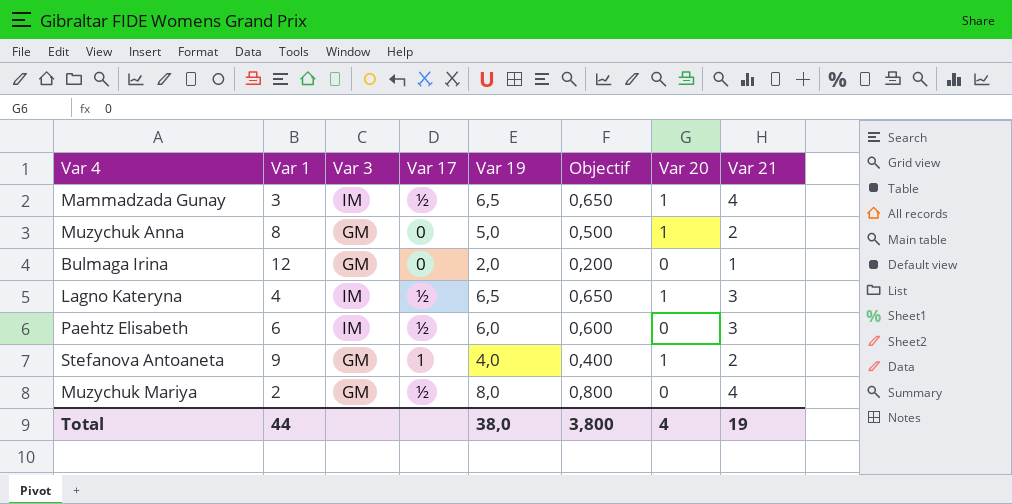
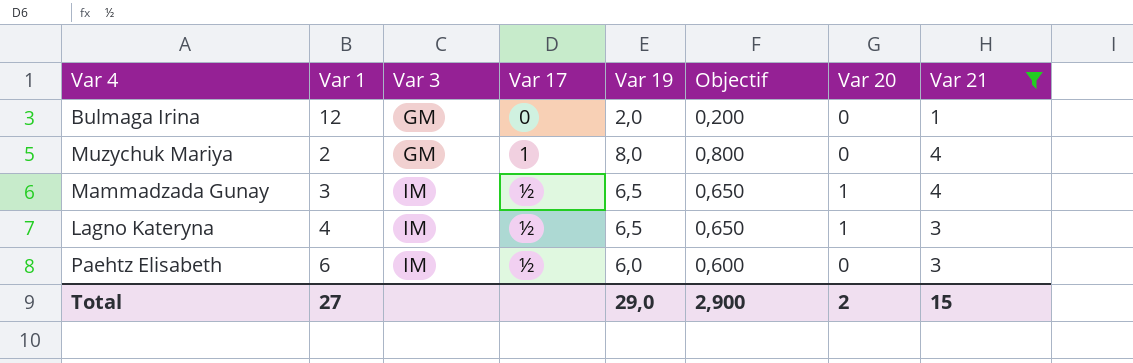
filter: none -> Var 21 != 2
row order: none -> Var 3 ascending
Muzychuk Mariya | Var 17: ½ -> 1
Total | Var 1: 44 -> 27
Total | Var 19: 38,0 -> 29,0
Total | Objectif: 3,800 -> 2,900
Total | Var 20: 4 -> 2
Total | Var 21: 19 -> 15

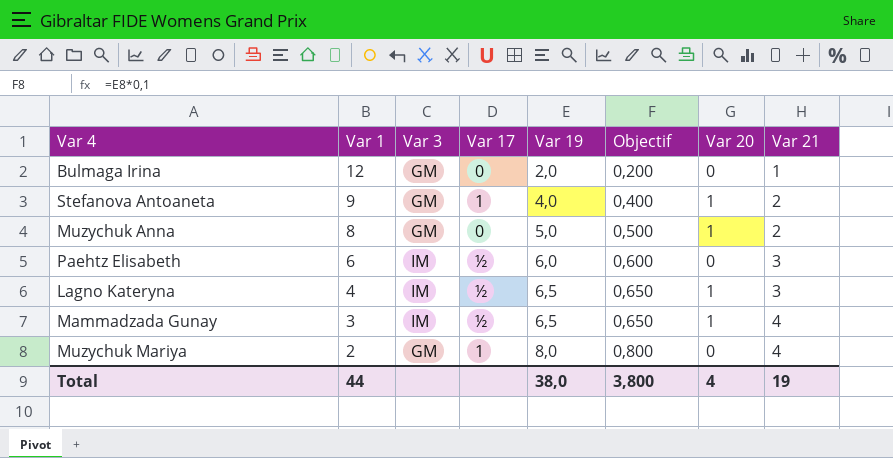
filter: Var 21 != 2 -> none
row order: Var 3 ascending -> Var 1 descending
Total | Var 1: 27 -> 44
Total | Var 19: 29,0 -> 38,0
Total | Objectif: 2,900 -> 3,800
Total | Var 20: 2 -> 4
Total | Var 21: 15 -> 19

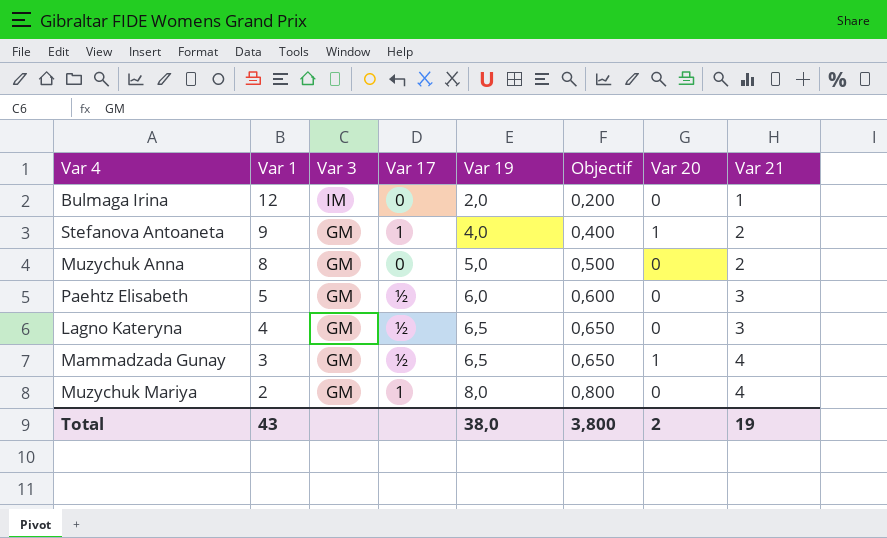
Bulmaga Irina | Var 3: GM -> IM
Muzychuk Anna | Var 20: 1 -> 0
Paehtz Elisabeth | Var 1: 6 -> 5
Paehtz Elisabeth | Var 3: IM -> GM
Lagno Kateryna | Var 3: IM -> GM
Lagno Kateryna | Var 20: 1 -> 0
Mammadzada Gunay | Var 3: IM -> GM
Total | Var 1: 44 -> 43
Total | Var 20: 4 -> 2

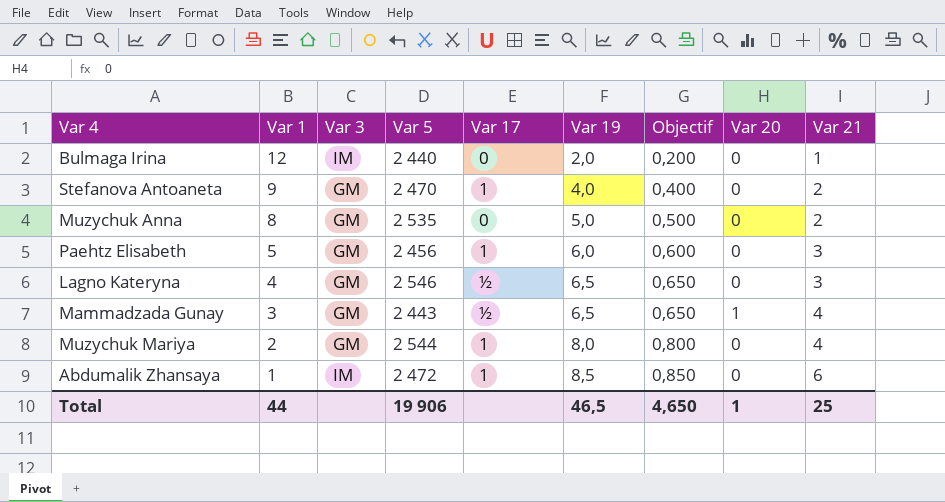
column Var 5 | position: none -> 4
Stefanova Antoaneta | Var 20: 1 -> 0
Paehtz Elisabeth | Var 17: ½ -> 1
row Abdumalik Zhansaya: none -> 1 | IM | 2 472 | 1 | 8,5 | 0,850 | 0 | 6
Total | Var 1: 43 -> 44
Total | Var 19: 38,0 -> 46,5
Total | Objectif: 3,800 -> 4,650
Total | Var 20: 2 -> 1
Total | Var 21: 19 -> 25

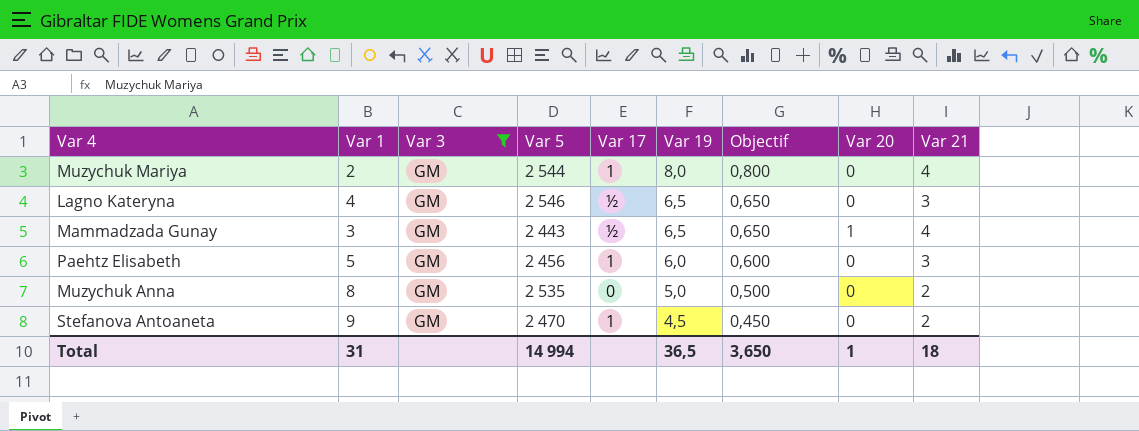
filter: none -> Var 3 = GM
row order: Var 1 descending -> Var 19 descending
Stefanova Antoaneta | Var 19: 4,0 -> 4,5
Stefanova Antoaneta | Objectif: 0,400 -> 0,450
Total | Var 1: 44 -> 31
Total | Var 5: 19 906 -> 14 994
Total | Var 19: 46,5 -> 36,5
Total | Objectif: 4,650 -> 3,650
Total | Var 21: 25 -> 18

